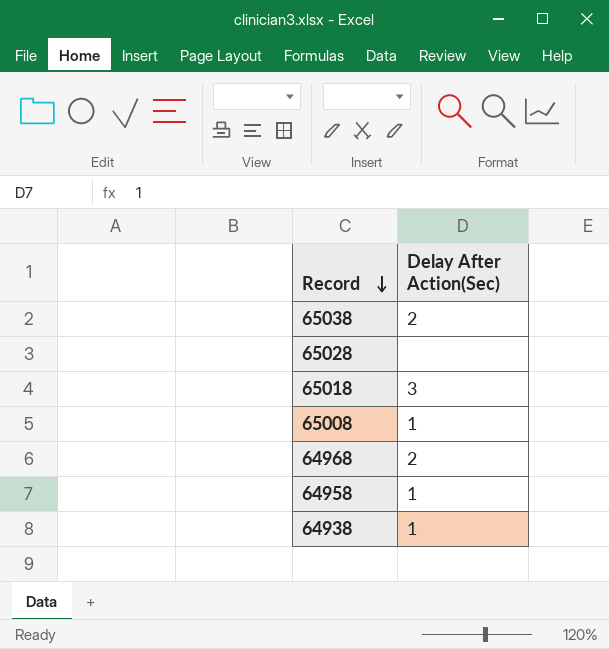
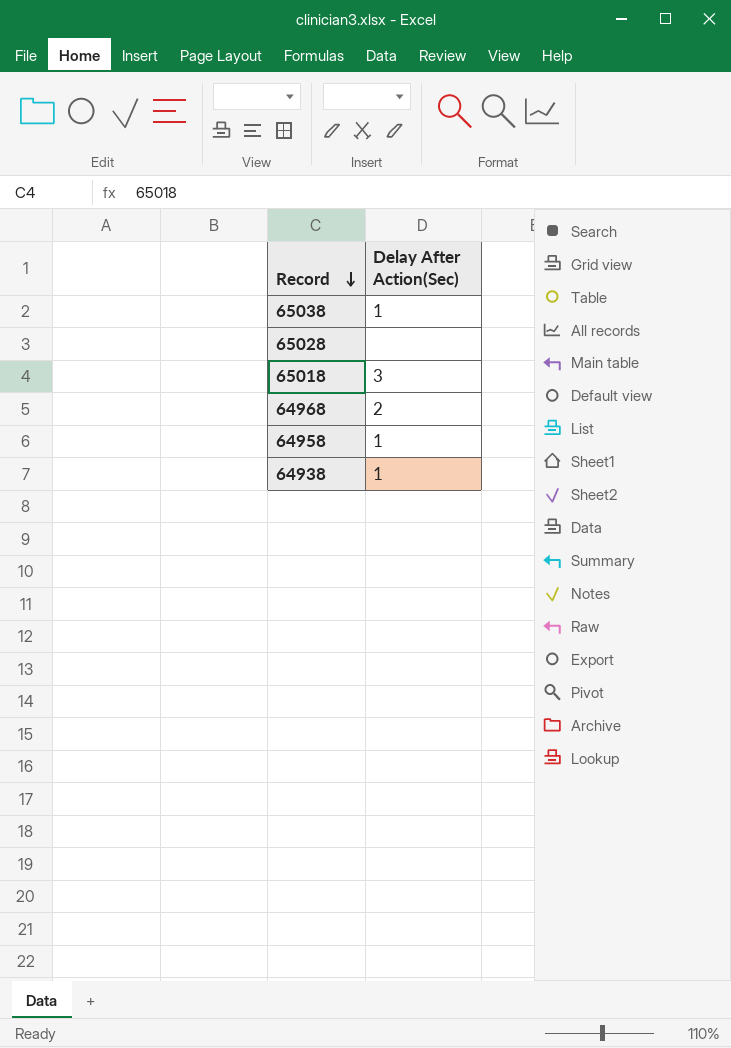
row 65008: 1 -> none
65038 | Delay After Action(Sec): 2 -> 1

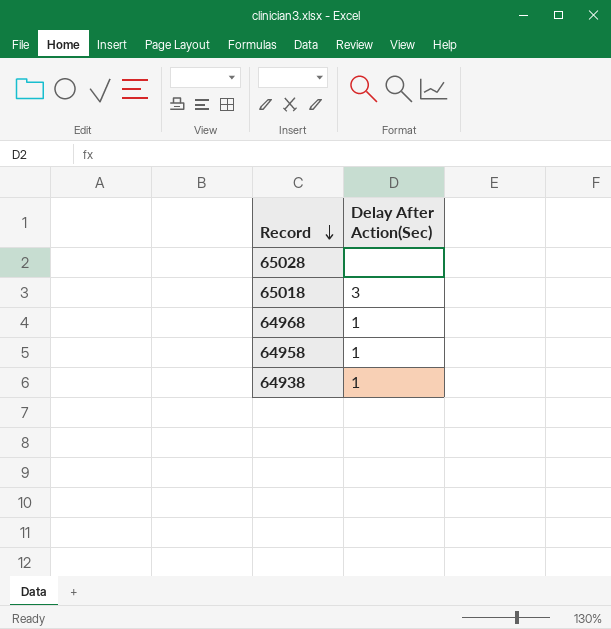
row 65038: 1 -> none
64968 | Delay After Action(Sec): 2 -> 1

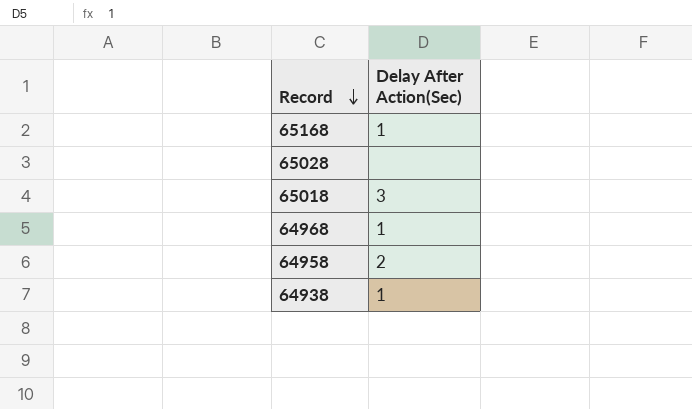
row 65168: none -> 1
64958 | Delay After Action(Sec): 1 -> 2

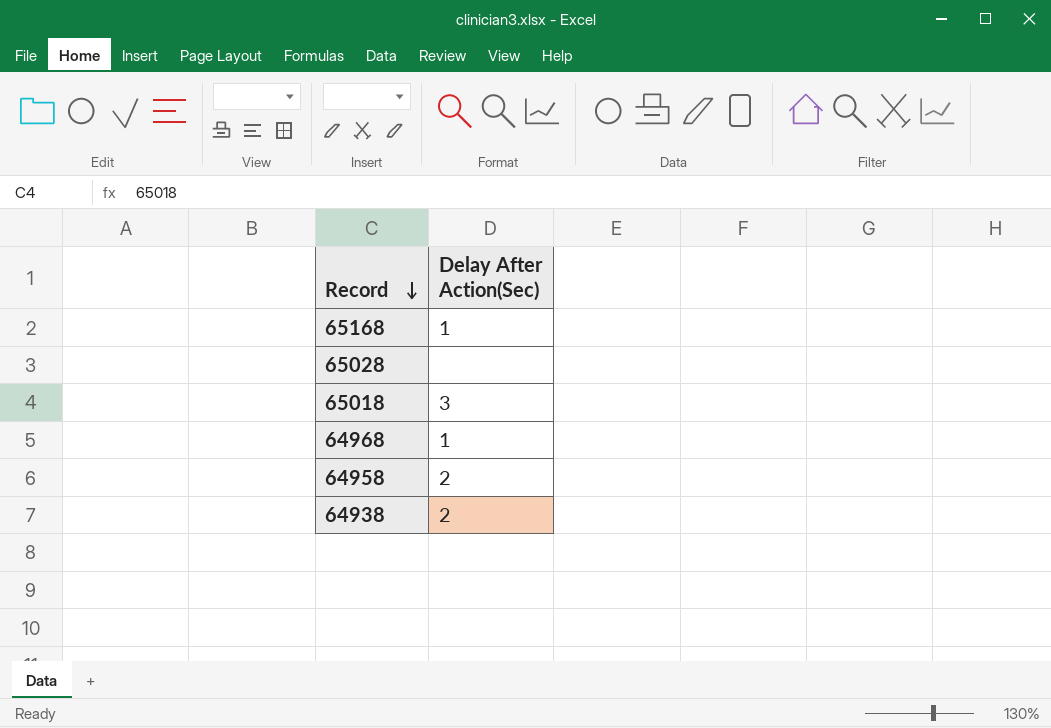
64938 | Delay After Action(Sec): 1 -> 2

